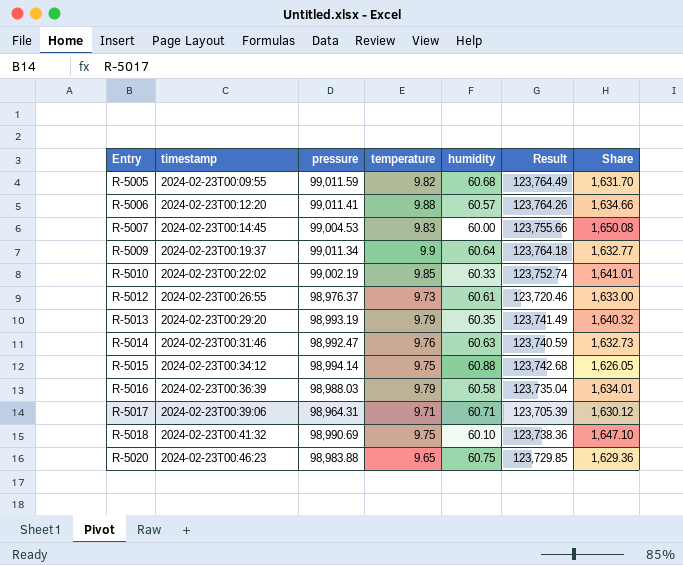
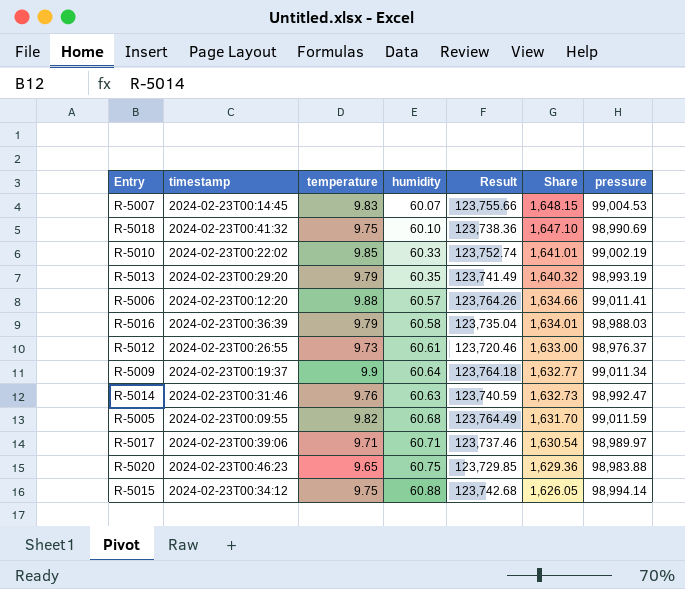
row order: Entry ascending -> Share descending
column pressure | position: 3 -> 7
R-5007 | humidity: 60.00 -> 60.07
R-5007 | Share: 1,650.08 -> 1,648.15
R-5017 | Result: 123,705.39 -> 123,737.46
R-5017 | Share: 1,630.12 -> 1,630.54
R-5017 | pressure: 98,964.31 -> 98,989.97

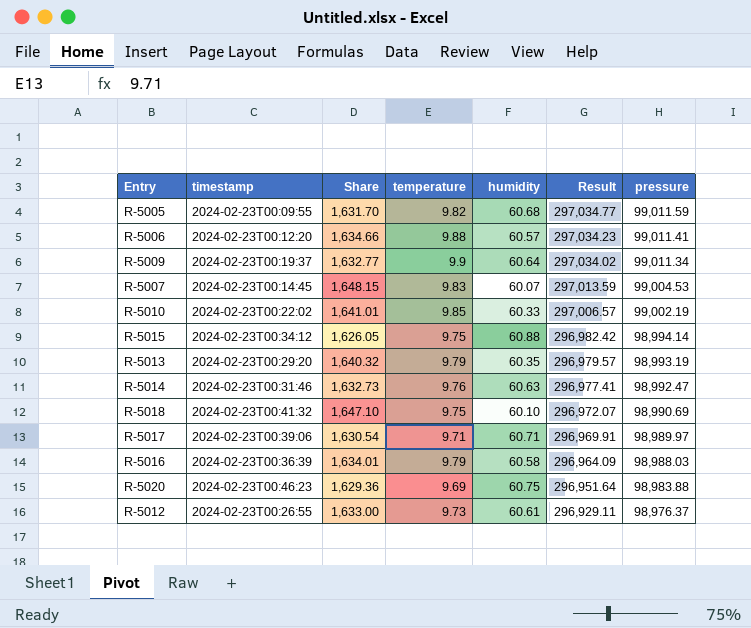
row order: Share descending -> Result descending
column Share | position: 6 -> 3
column Result | formula: [pressure] * 1.25 -> [pressure] * 3
R-5020 | temperature: 9.65 -> 9.69

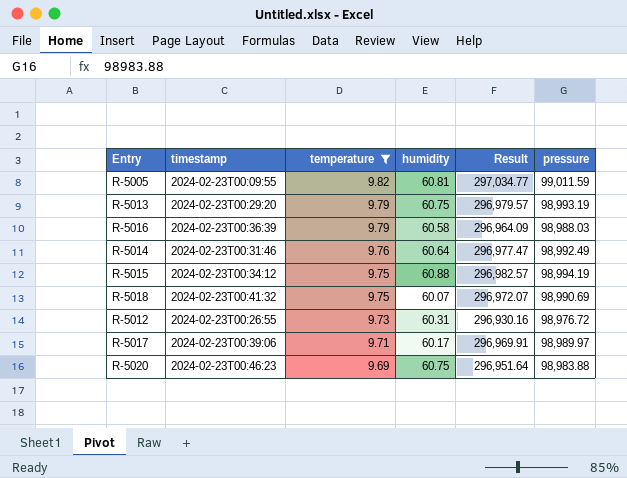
filter: none -> temperature <= 9.82
row order: Result descending -> temperature descending
column Share | formula: [pressure] / [humidity] -> none
R-5005 | humidity: 60.68 -> 60.81
R-5013 | humidity: 60.35 -> 60.75
R-5014 | humidity: 60.63 -> 60.64
R-5014 | Result: 296,977.41 -> 296,977.47
R-5014 | pressure: 98,992.47 -> 98,992.49
R-5015 | Result: 296,982.42 -> 296,982.57
R-5015 | pressure: 98,994.14 -> 98,994.19
R-5018 | humidity: 60.10 -> 60.07
R-5012 | humidity: 60.61 -> 60.31
R-5012 | Result: 296,929.11 -> 296,930.16
R-5012 | pressure: 98,976.37 -> 98,976.72
R-5017 | humidity: 60.71 -> 60.17

